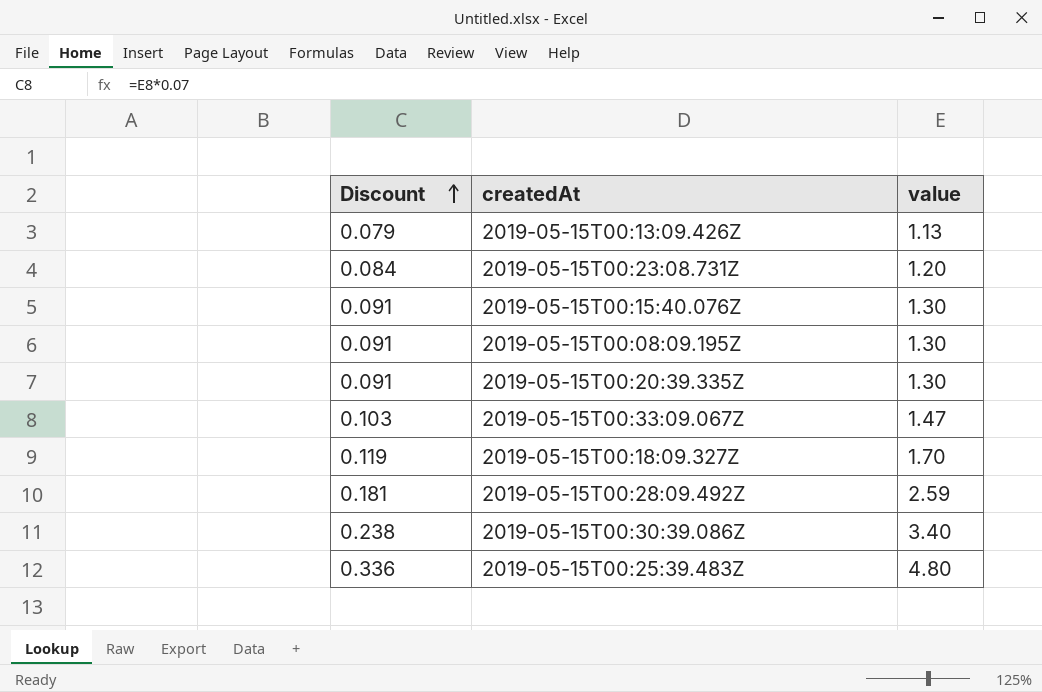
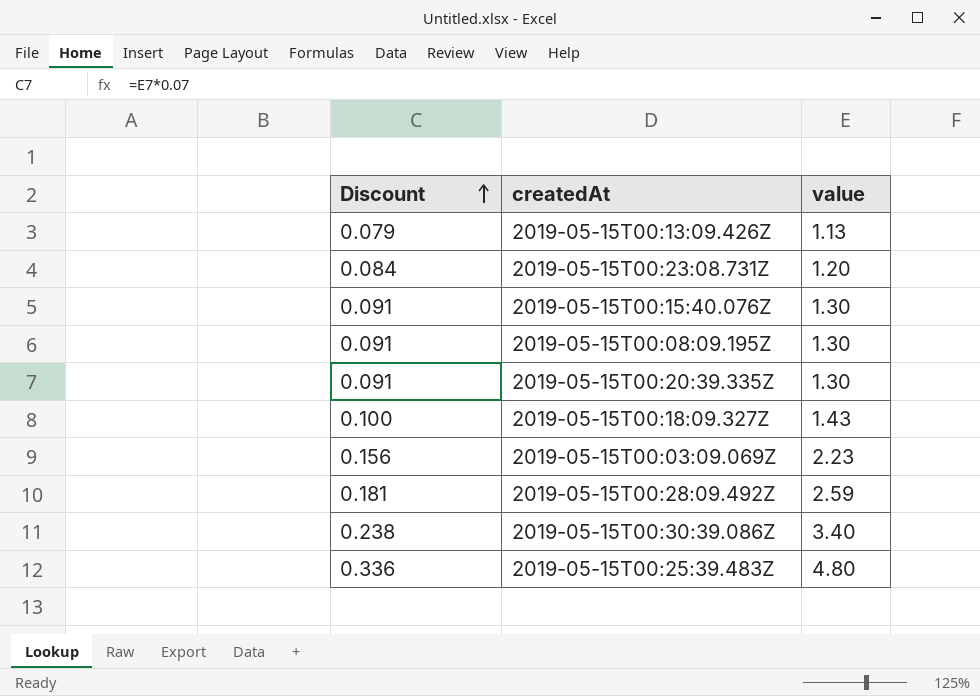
row 2019-05-15T00:33:09.067Z: 0.103 | 1.47 -> none
2019-05-15T00:18:09.327Z | Discount: 0.119 -> 0.100
2019-05-15T00:18:09.327Z | value: 1.70 -> 1.43
row 2019-05-15T00:03:09.069Z: none -> 0.156 | 2.23

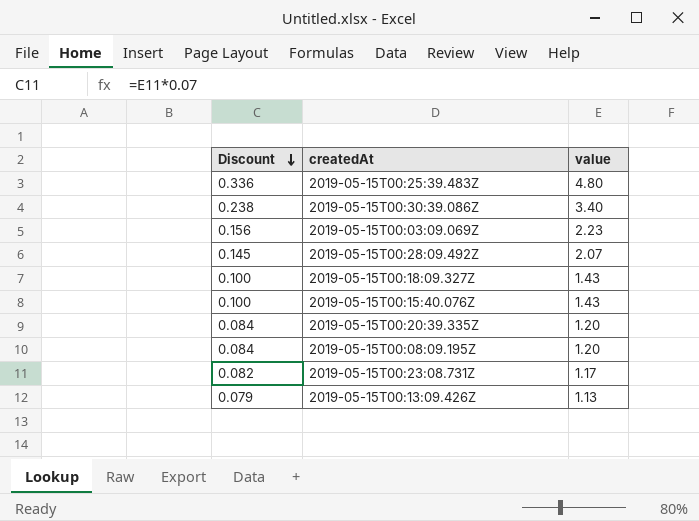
row order: Discount ascending -> Discount descending
2019-05-15T00:28:09.492Z | Discount: 0.181 -> 0.145
2019-05-15T00:28:09.492Z | value: 2.59 -> 2.07
2019-05-15T00:15:40.076Z | Discount: 0.091 -> 0.100
2019-05-15T00:15:40.076Z | value: 1.30 -> 1.43
2019-05-15T00:20:39.335Z | Discount: 0.091 -> 0.084
2019-05-15T00:20:39.335Z | value: 1.30 -> 1.20
2019-05-15T00:08:09.195Z | Discount: 0.091 -> 0.084
2019-05-15T00:08:09.195Z | value: 1.30 -> 1.20
2019-05-15T00:23:08.731Z | Discount: 0.084 -> 0.082
2019-05-15T00:23:08.731Z | value: 1.20 -> 1.17

